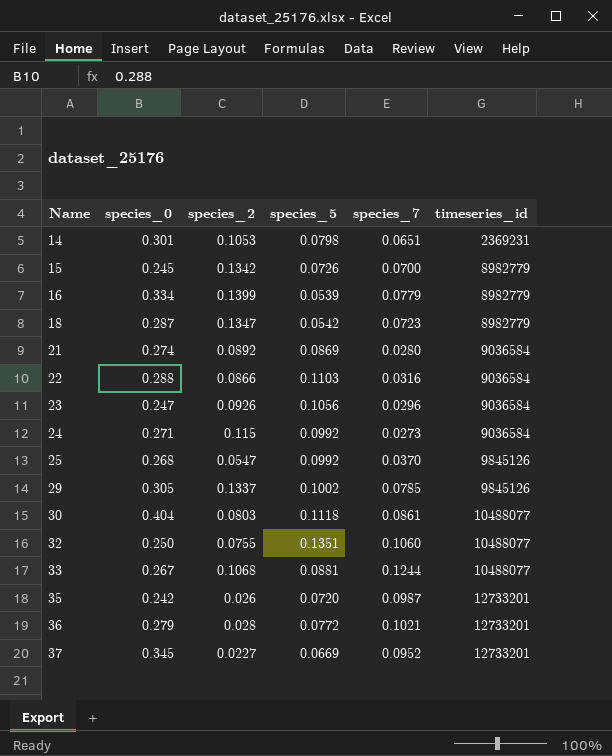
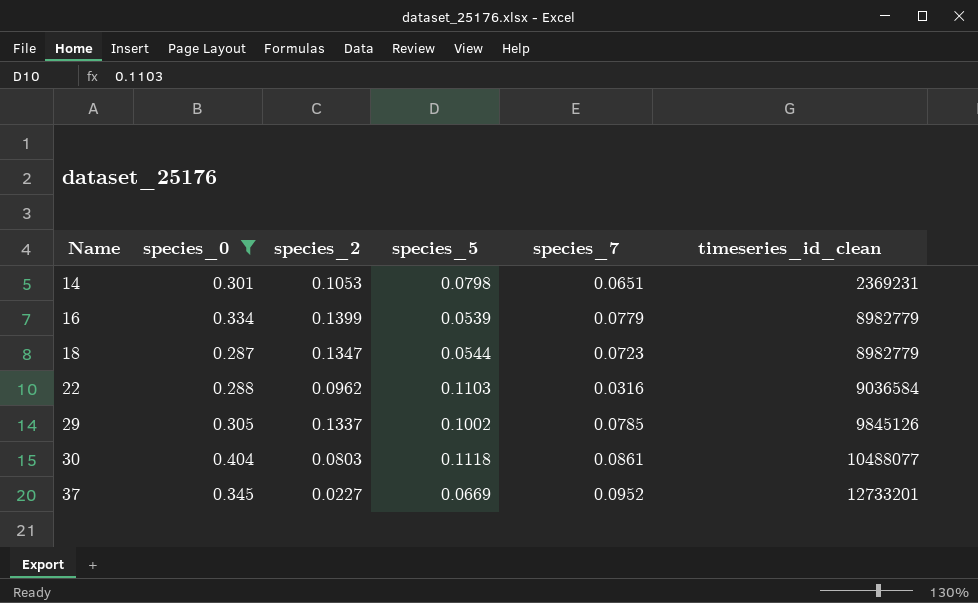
filter: none -> species_0 >= 0.287
column name: timeseries_id -> timeseries_id_clean
18 | species_5: 0.0542 -> 0.0544
22 | species_2: 0.0866 -> 0.0962

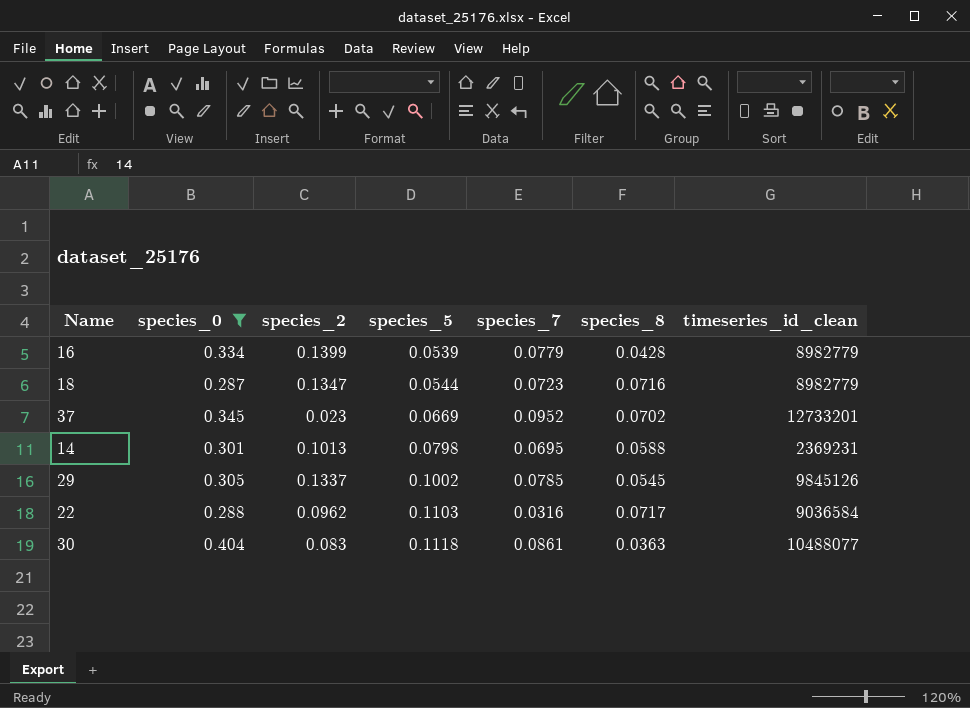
row order: Name ascending -> species_5 ascending
column species_8 | position: none -> 6
37 | species_2: 0.0227 -> 0.023
14 | species_2: 0.1053 -> 0.1013
14 | species_7: 0.0651 -> 0.0695
30 | species_2: 0.0803 -> 0.083

